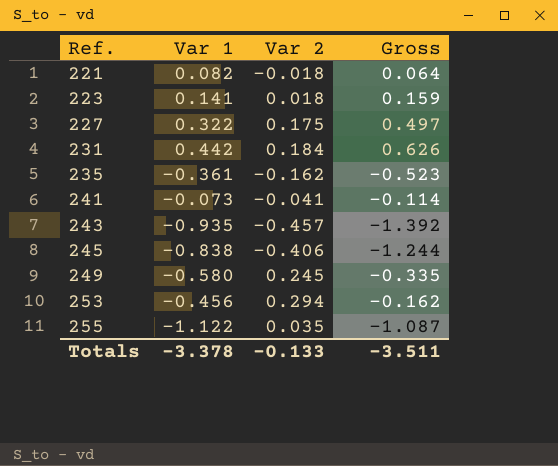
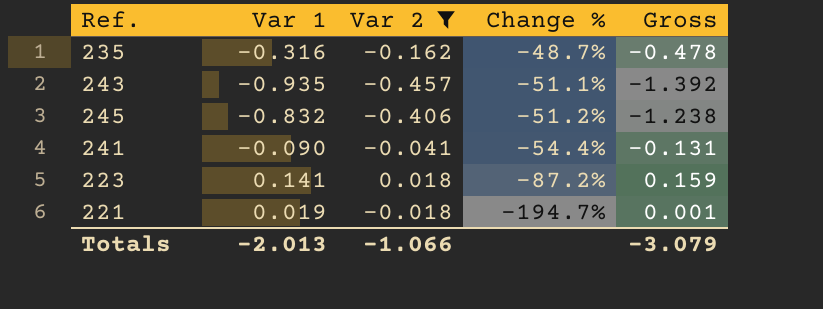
filter: none -> Var 2 <= 0.018
row order: Ref. ascending -> Change % descending
column Change % | formula: none -> ([Var 2] - [Var 1]) / [Var 1]
235 | Var 1: -0.361 -> -0.316
235 | Gross: -0.523 -> -0.478
245 | Var 1: -0.838 -> -0.832
245 | Gross: -1.244 -> -1.238
241 | Var 1: -0.073 -> -0.090
241 | Gross: -0.114 -> -0.131
221 | Var 1: 0.082 -> 0.019
221 | Gross: 0.064 -> 0.001
Totals | Var 1: -3.378 -> -2.013
Totals | Var 2: -0.133 -> -1.066
Totals | Gross: -3.511 -> -3.079

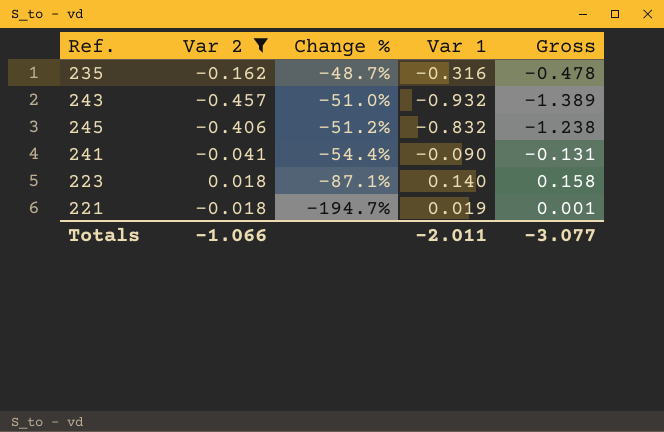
column Var 1 | position: 2 -> 4
243 | Change %: -51.1% -> -51.0%
243 | Var 1: -0.935 -> -0.932
243 | Gross: -1.392 -> -1.389
223 | Change %: -87.2% -> -87.1%
223 | Var 1: 0.141 -> 0.140
223 | Gross: 0.159 -> 0.158
Totals | Var 1: -2.013 -> -2.011
Totals | Gross: -3.079 -> -3.077

